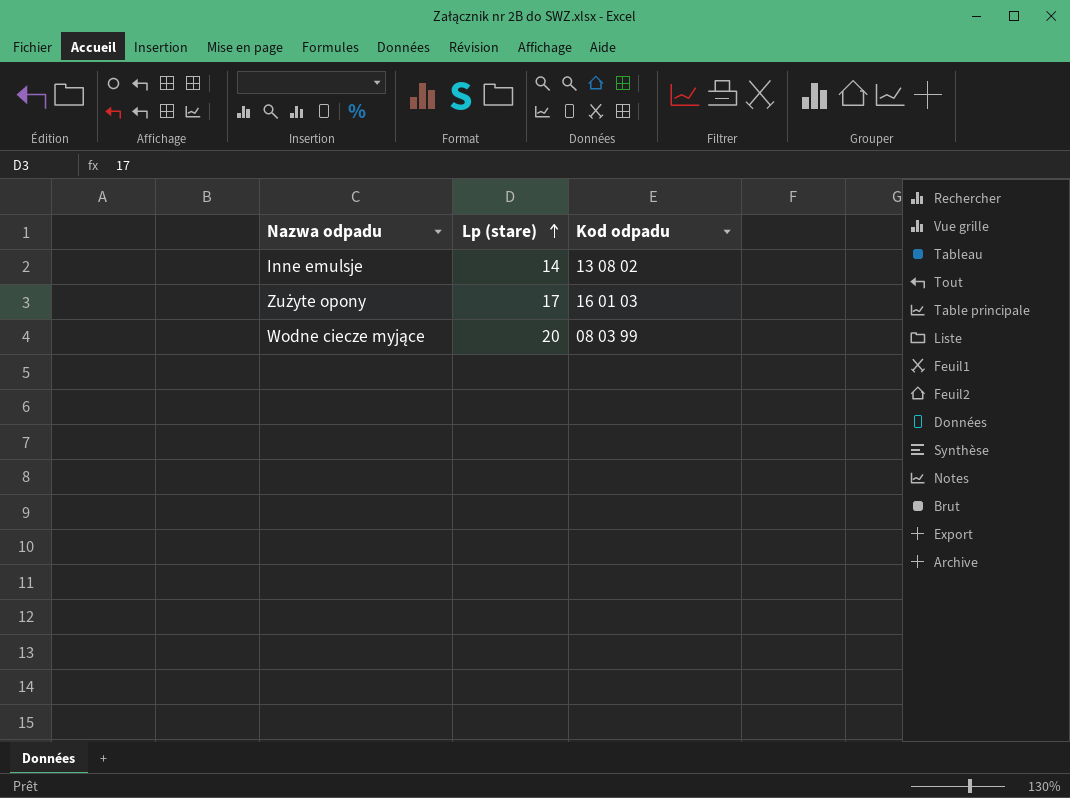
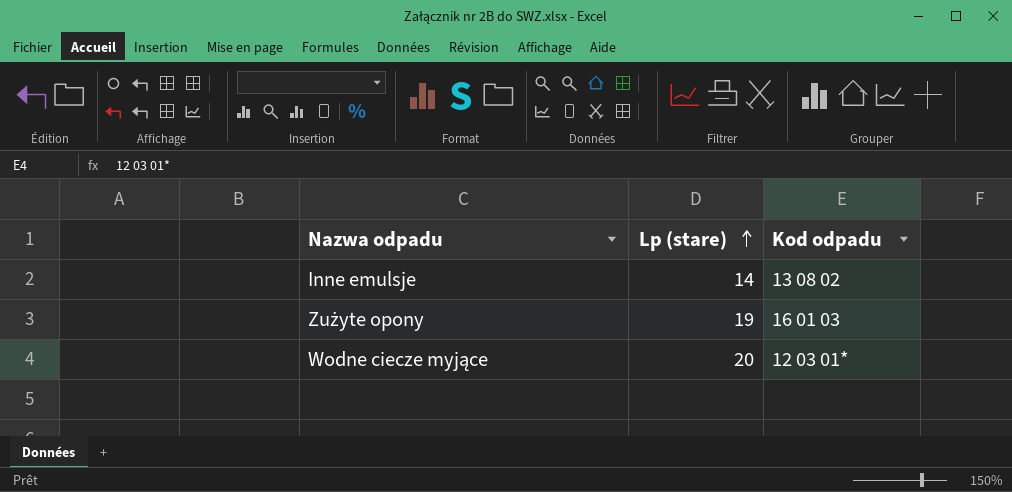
Zużyte opony | Lp (stare): 17 -> 19
Wodne ciecze myjące | Kod odpadu: 08 03 99 -> 12 03 01*

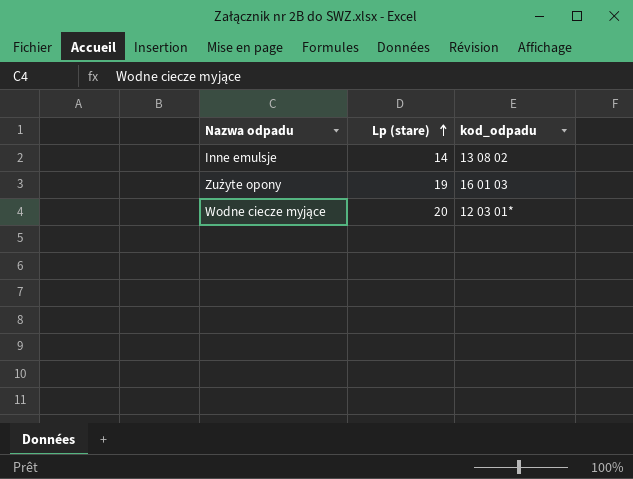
column name: Kod odpadu -> kod_odpadu

